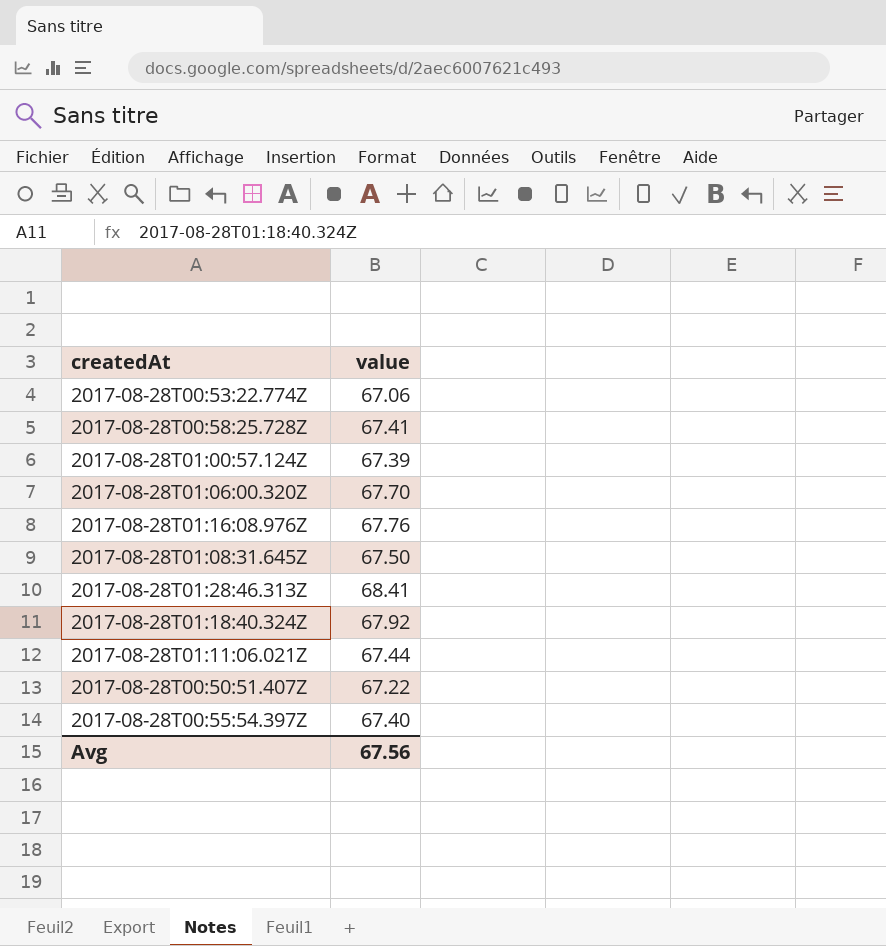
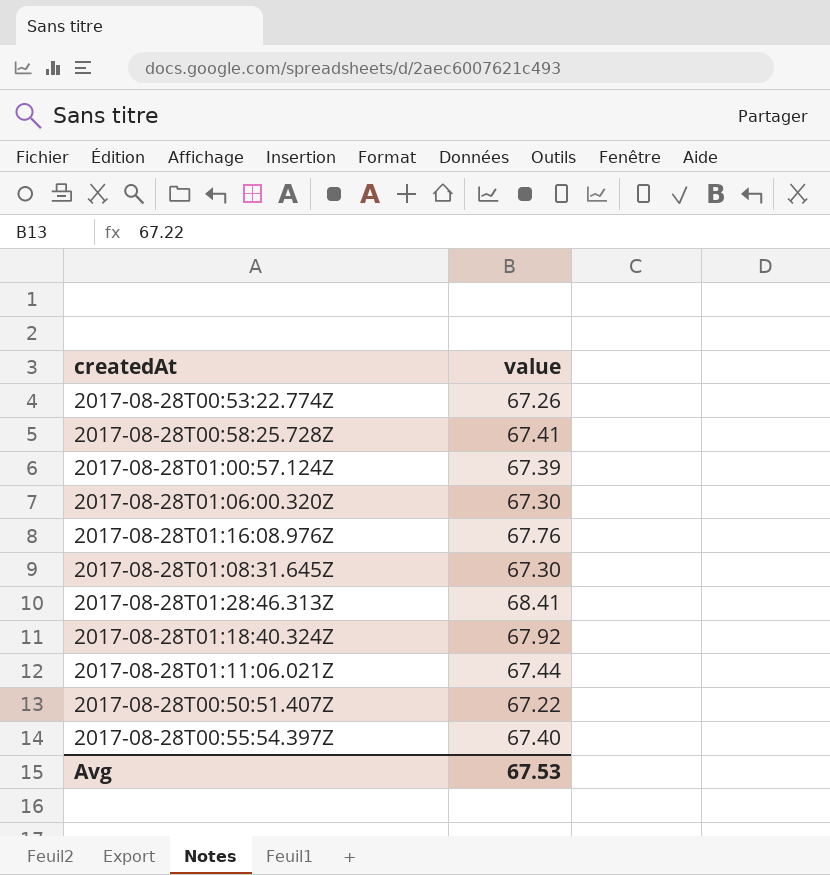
2017-08-28T00:53:22.774Z | value: 67.06 -> 67.26
2017-08-28T01:06:00.320Z | value: 67.70 -> 67.30
2017-08-28T01:08:31.645Z | value: 67.50 -> 67.30
Avg | value: 67.56 -> 67.53

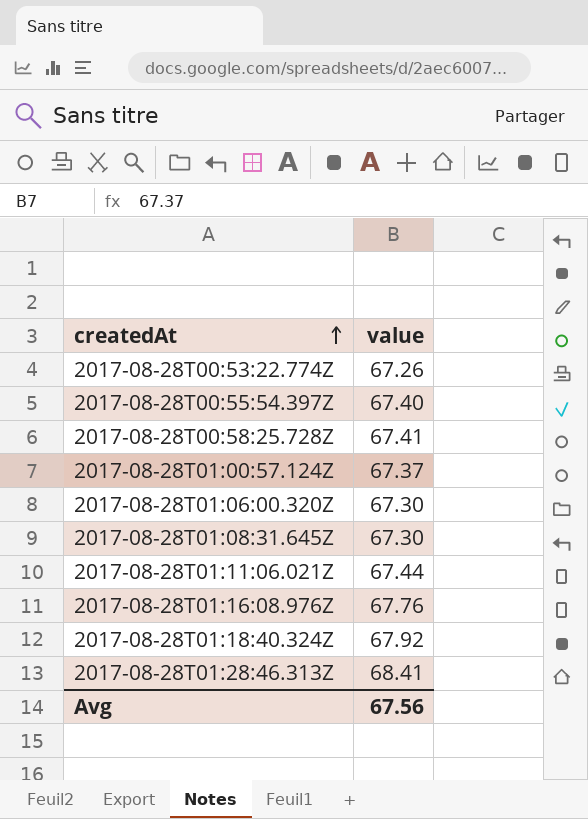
row order: none -> createdAt ascending
row 2017-08-28T00:50:51.407Z: 67.22 -> none
2017-08-28T01:00:57.124Z | value: 67.39 -> 67.37
Avg | value: 67.53 -> 67.56

